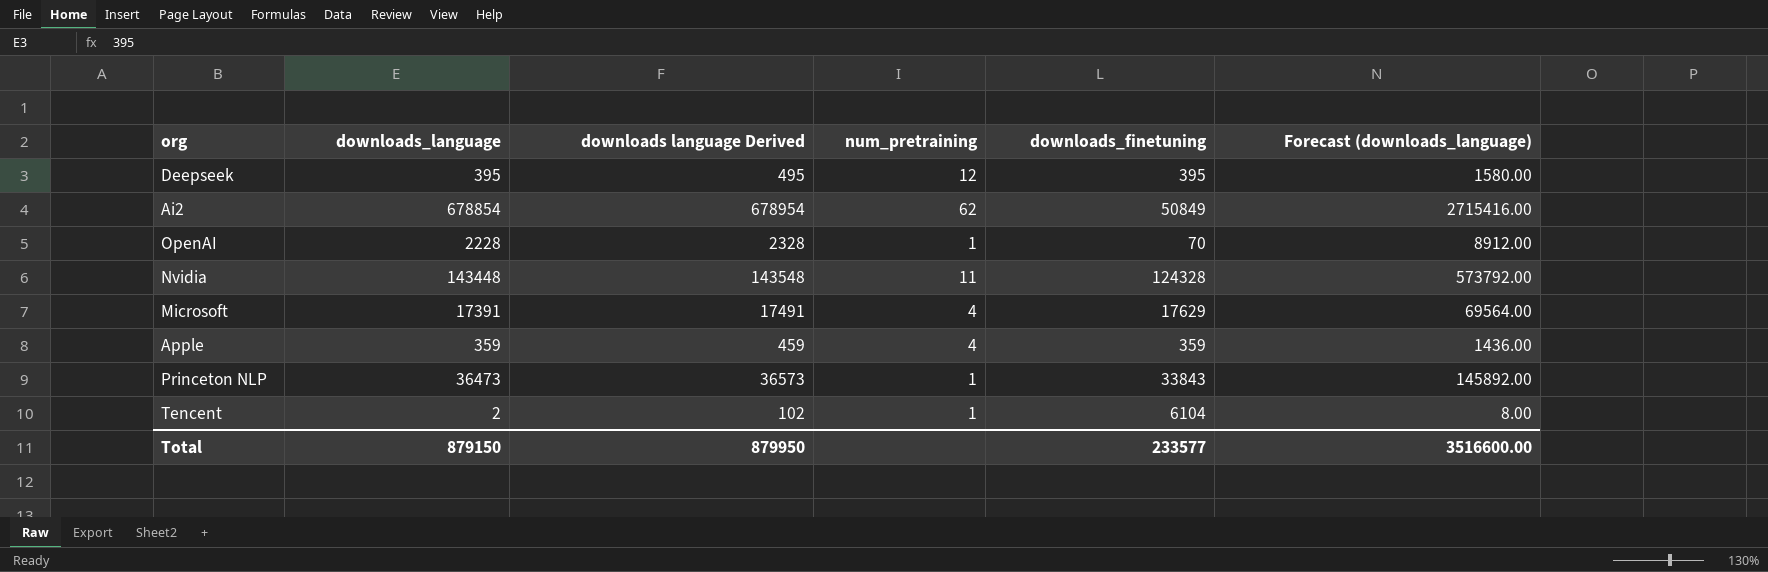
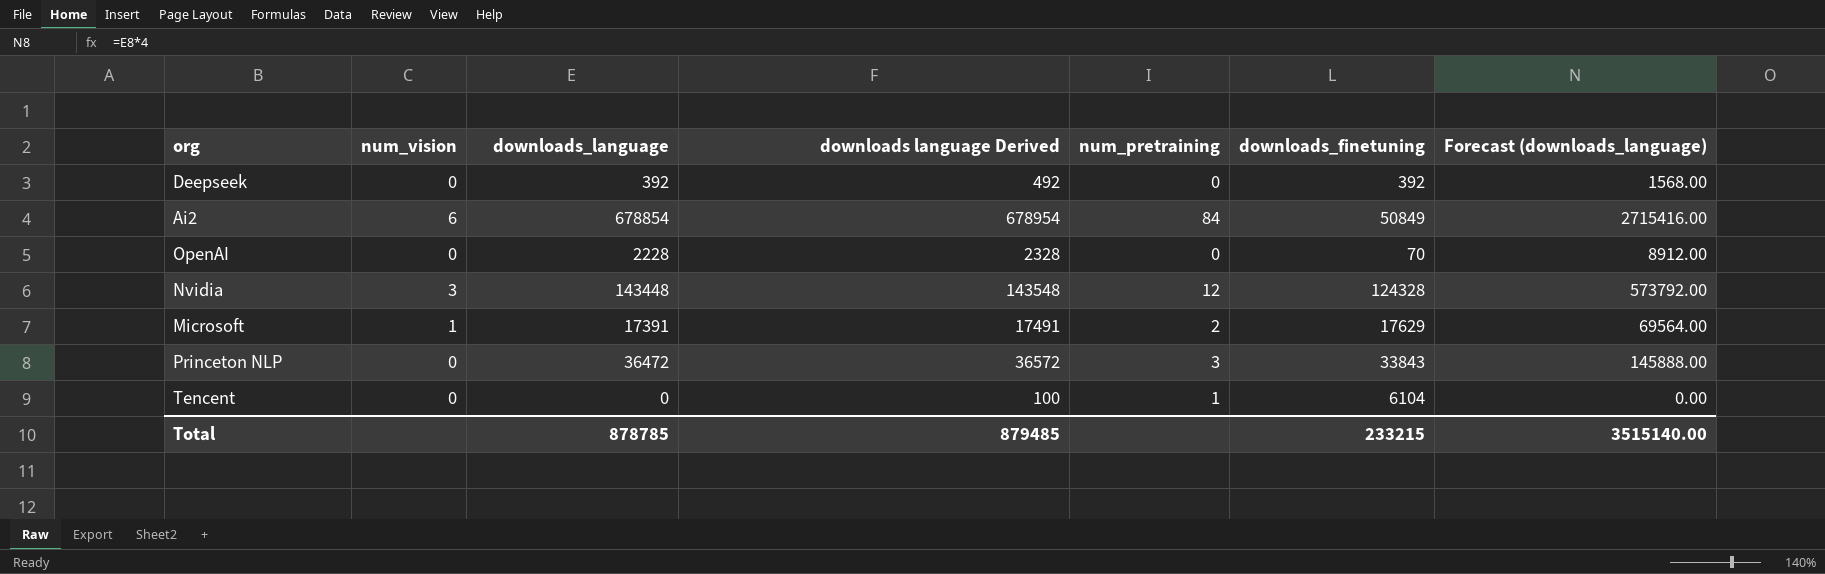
column num_vision | position: none -> 2
row Apple: 359 | 459 | 4 | 359 | 1436.00 -> none
Deepseek | downloads_language: 395 -> 392
Deepseek | downloads language Derived: 495 -> 492
Deepseek | num_pretraining: 12 -> 0
Deepseek | downloads_finetuning: 395 -> 392
Deepseek | Forecast (downloads_language): 1580.00 -> 1568.00
Ai2 | num_pretraining: 62 -> 84
OpenAI | num_pretraining: 1 -> 0
Nvidia | num_pretraining: 11 -> 12
Microsoft | num_pretraining: 4 -> 2
Princeton NLP | downloads_language: 36473 -> 36472
Princeton NLP | downloads language Derived: 36573 -> 36572
Princeton NLP | num_pretraining: 1 -> 3
Princeton NLP | Forecast (downloads_language): 145892.00 -> 145888.00
Tencent | downloads_language: 2 -> 0
Tencent | downloads language Derived: 102 -> 100
Tencent | Forecast (downloads_language): 8.00 -> 0.00
Total | downloads_language: 879150 -> 878785
Total | downloads language Derived: 879950 -> 879485
Total | downloads_finetuning: 233577 -> 233215
Total | Forecast (downloads_language): 3516600.00 -> 3515140.00

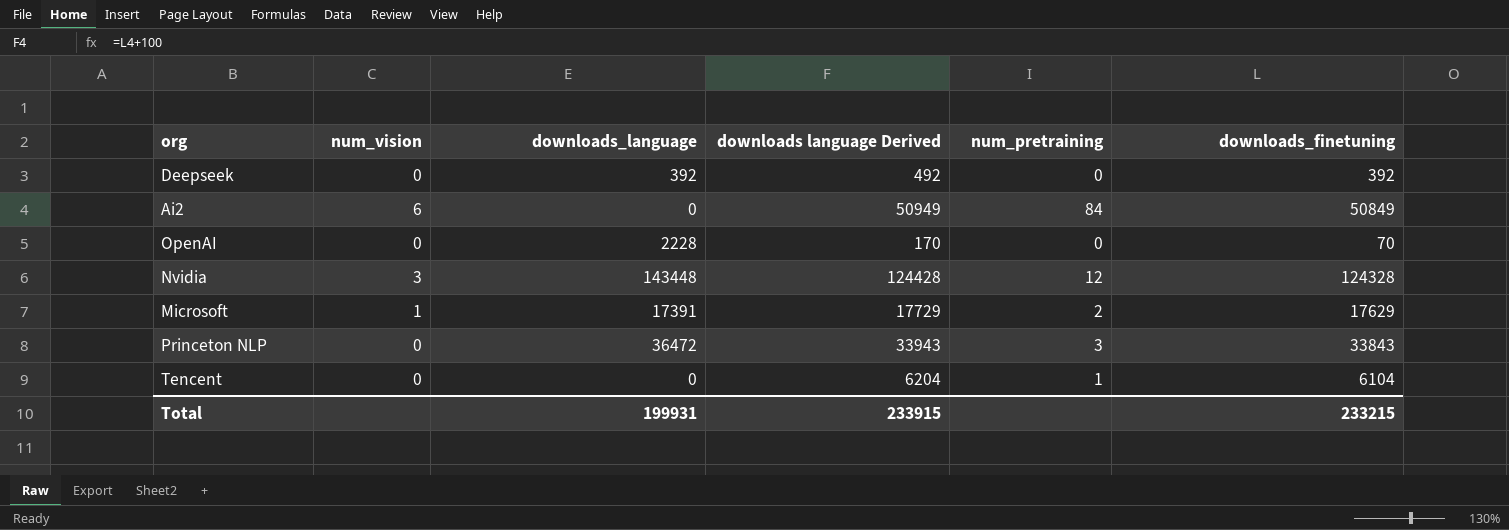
column Forecast (downloads_language) | formula: [downloads_language] * 4 -> none
column downloads language Derived | formula: [downloads_language] + 100 -> [downloads_finetuning] + 100
Ai2 | downloads_language: 678854 -> 0
Total | downloads_language: 878785 -> 199931
Total | downloads language Derived: 879485 -> 233915

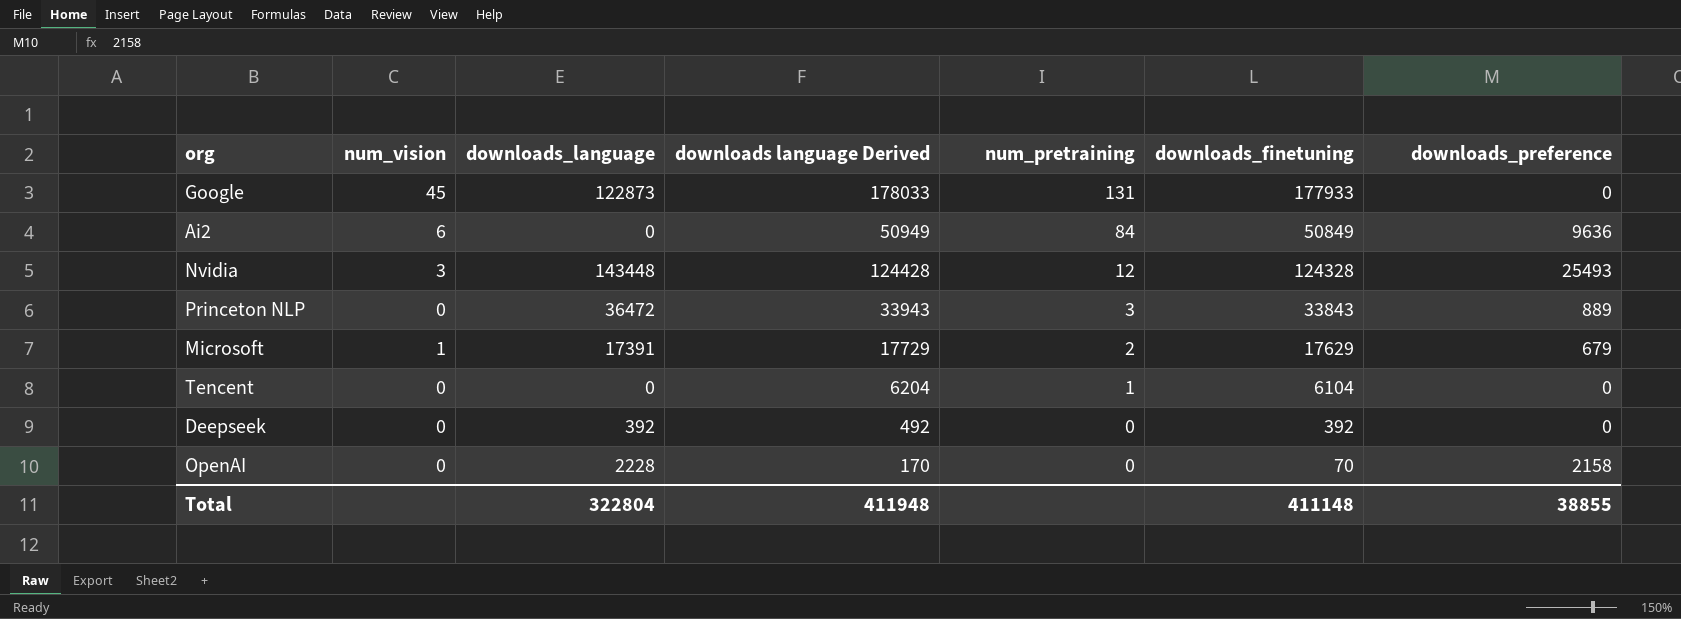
row order: none -> num_pretraining descending
column downloads_preference | position: none -> 7
row Google: none -> 45 | 122873 | 178033 | 131 | 177933 | 0
Total | downloads_language: 199931 -> 322804
Total | downloads language Derived: 233915 -> 411948
Total | downloads_finetuning: 233215 -> 411148

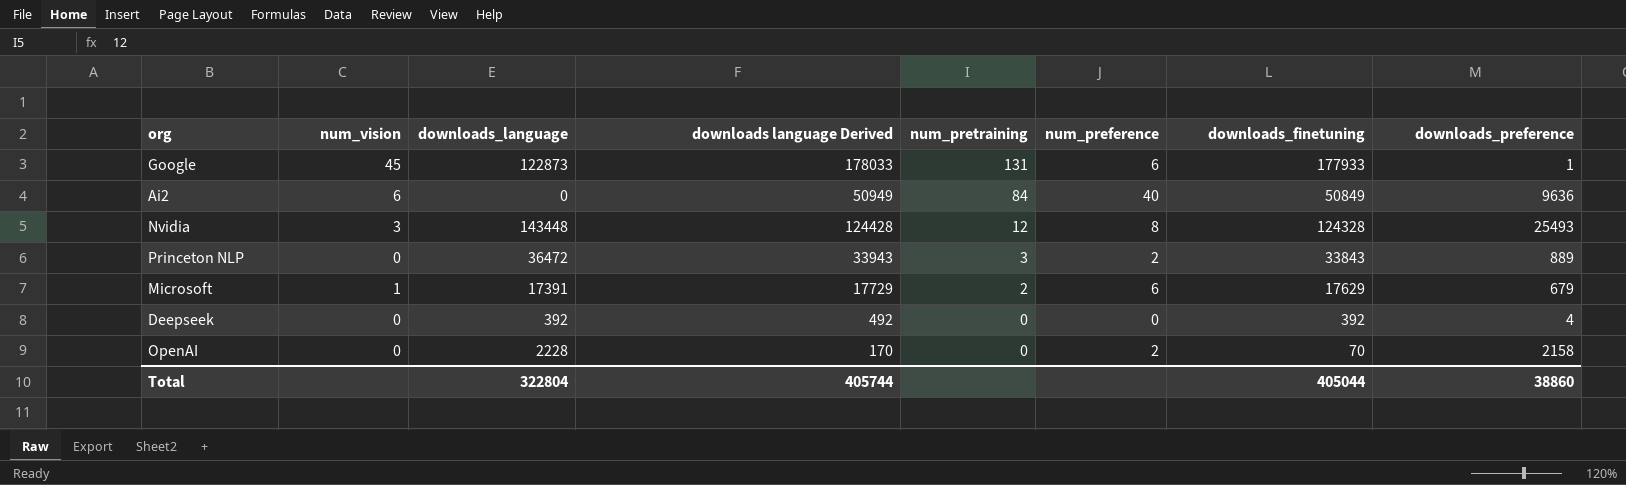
column num_preference | position: none -> 6
row Tencent: 0 | 0 | 6204 | 1 | 6104 | 0 -> none
Google | downloads_preference: 0 -> 1
Deepseek | downloads_preference: 0 -> 4
Total | downloads language Derived: 411948 -> 405744
Total | downloads_finetuning: 411148 -> 405044
Total | downloads_preference: 38855 -> 38860

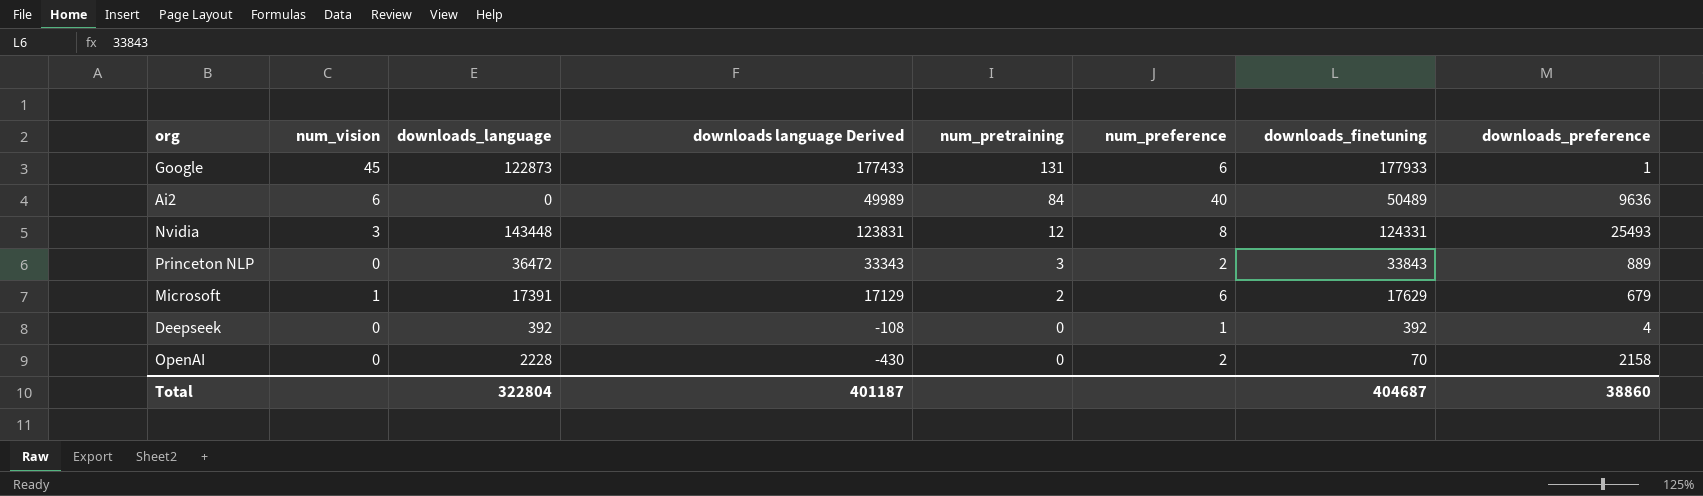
column downloads language Derived | formula: [downloads_finetuning] + 100 -> [downloads_finetuning] - 500
Ai2 | downloads_finetuning: 50849 -> 50489
Nvidia | downloads_finetuning: 124328 -> 124331
Deepseek | num_preference: 0 -> 1
Total | downloads language Derived: 405744 -> 401187
Total | downloads_finetuning: 405044 -> 404687

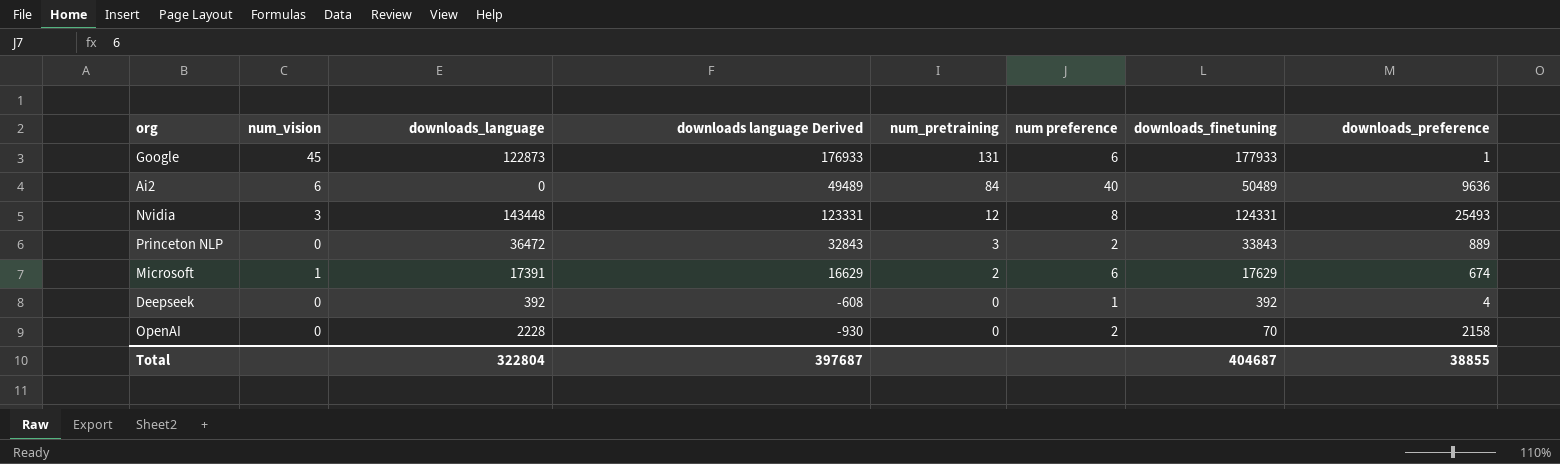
column downloads language Derived | formula: [downloads_finetuning] - 500 -> [downloads_finetuning] - 1000
column name: num_preference -> num preference
Microsoft | downloads_preference: 679 -> 674
Total | downloads language Derived: 401187 -> 397687
Total | downloads_preference: 38860 -> 38855

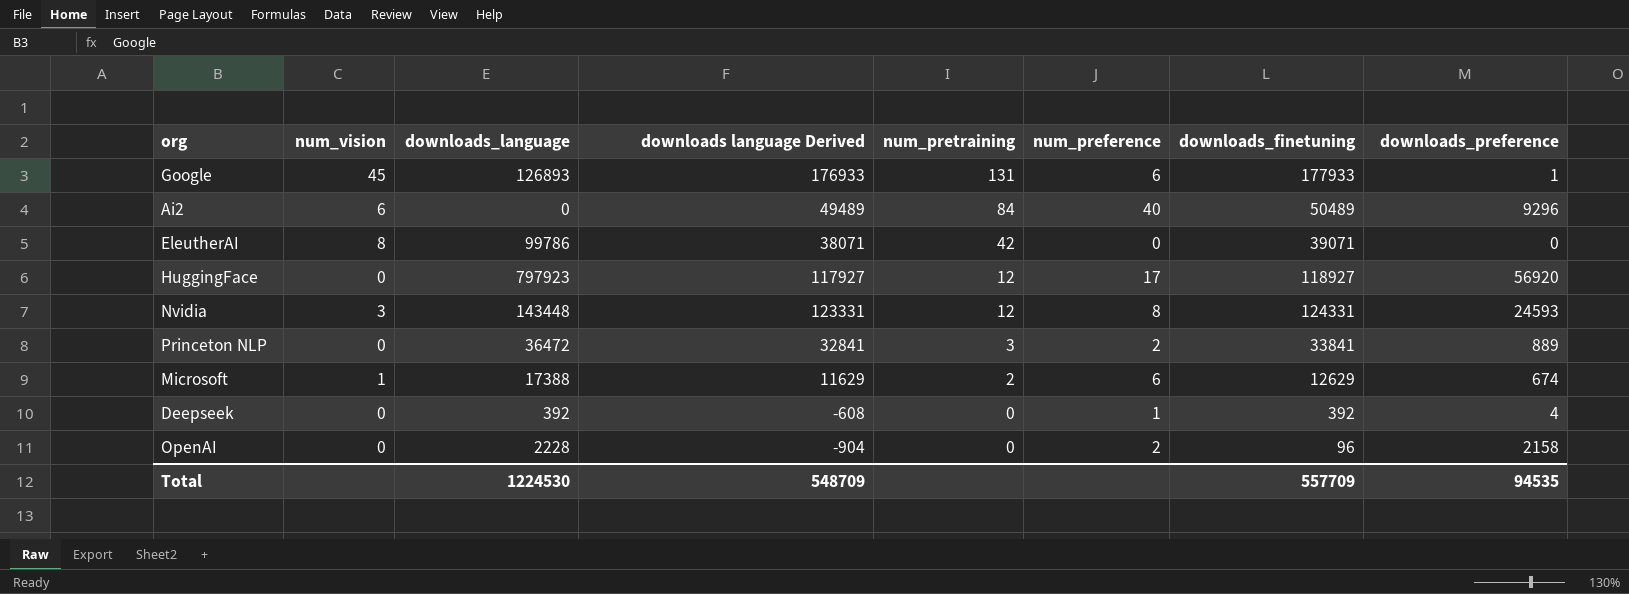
column name: num preference -> num_preference
Google | downloads_language: 122873 -> 126893
Ai2 | downloads_preference: 9636 -> 9296
row EleutherAI: none -> 8 | 99786 | 38071 | 42 | 0 | 39071 | 0
row HuggingFace: none -> 0 | 797923 | 117927 | 12 | 17 | 118927 | 56920
Nvidia | downloads_preference: 25493 -> 24593
Princeton NLP | downloads language Derived: 32843 -> 32841
Princeton NLP | downloads_finetuning: 33843 -> 33841
Microsoft | downloads_language: 17391 -> 17388
Microsoft | downloads language Derived: 16629 -> 11629
Microsoft | downloads_finetuning: 17629 -> 12629
OpenAI | downloads language Derived: -930 -> -904
OpenAI | downloads_finetuning: 70 -> 96
Total | downloads_language: 322804 -> 1224530
Total | downloads language Derived: 397687 -> 548709
Total | downloads_finetuning: 404687 -> 557709
Total | downloads_preference: 38855 -> 94535

